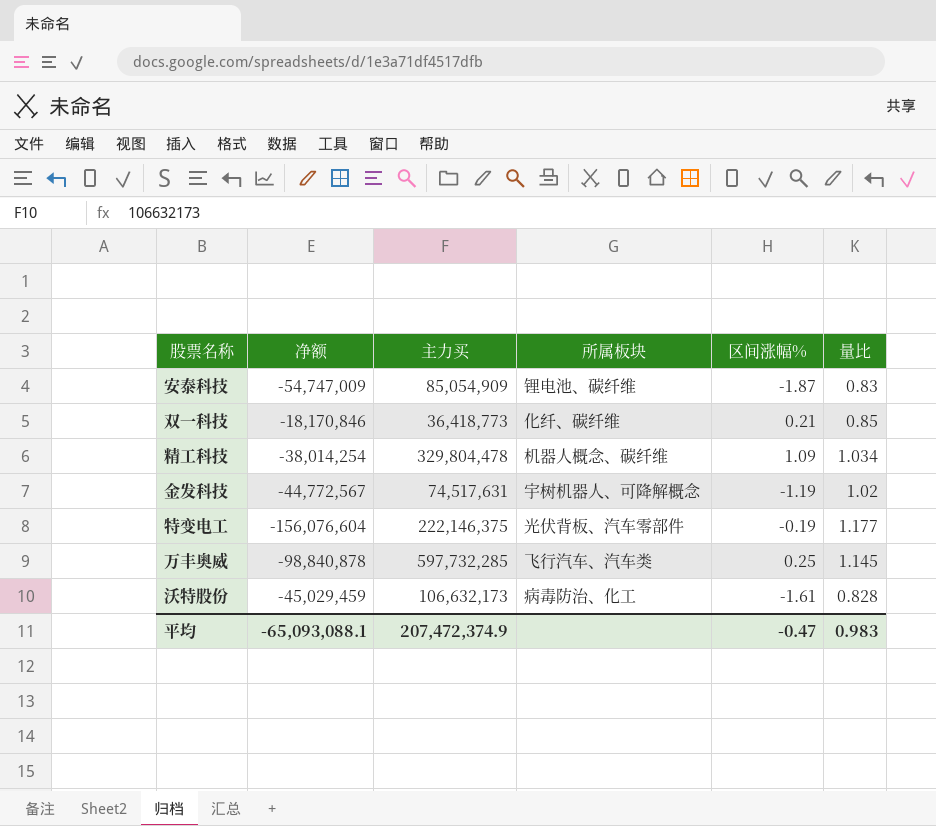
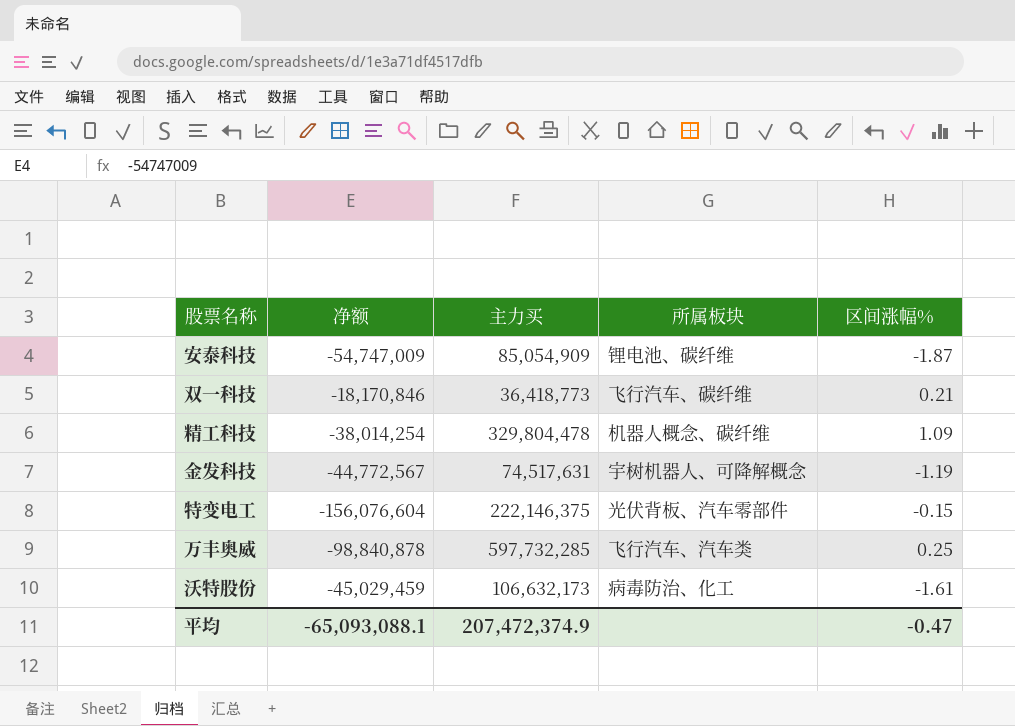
column 量比 | position: 6 -> none
双一科技 | 所属板块: 化纤、碳纤维 -> 飞行汽车、碳纤维
特变电工 | 区间涨幅%: -0.19 -> -0.15

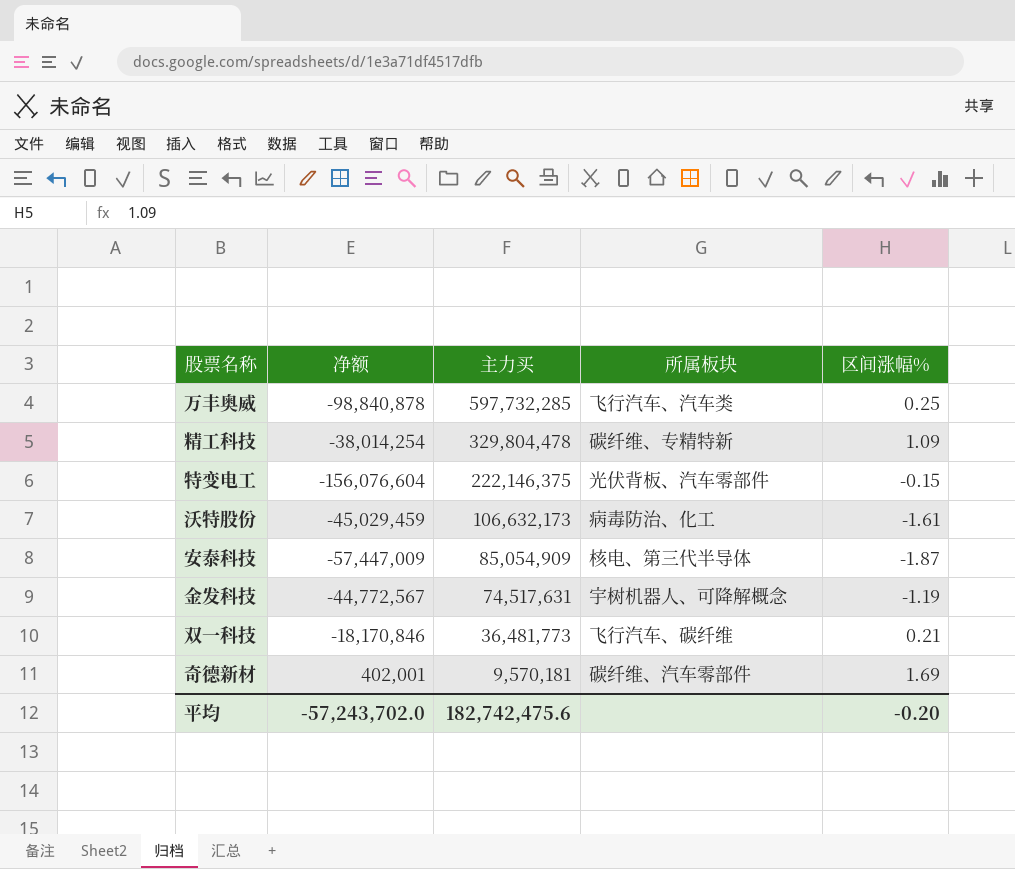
row order: none -> 主力买 descending
精工科技 | 所属板块: 机器人概念、碳纤维 -> 碳纤维、专精特新
安泰科技 | 净额: -54,747,009 -> -57,447,009
安泰科技 | 所属板块: 锂电池、碳纤维 -> 核电、第三代半导体
双一科技 | 主力买: 36,418,773 -> 36,481,773
row 奇德新材: none -> 402,001 | 9,570,181 | 碳纤维、汽车零部件 | 1.69
平均 | 净额: -65,093,088.1 -> -57,243,702.0
平均 | 主力买: 207,472,374.9 -> 182,742,475.6
平均 | 区间涨幅%: -0.47 -> -0.20

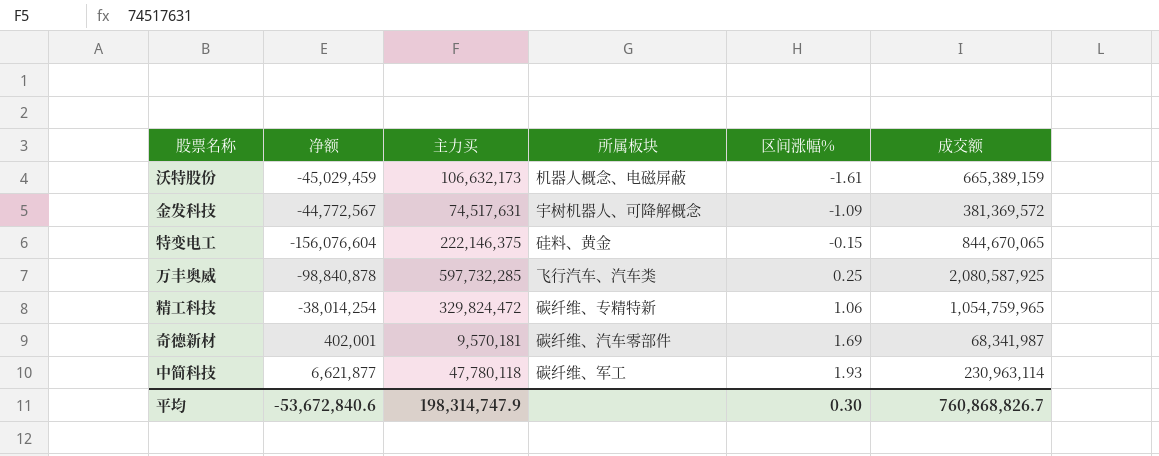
row order: 主力买 descending -> 区间涨幅% ascending
column 成交额 | position: none -> 6
row 安泰科技: -57,447,009 | 85,054,909 | 核电、第三代半导体 | -1.87 -> none
row 双一科技: -18,170,846 | 36,481,773 | 飞行汽车、碳纤维 | 0.21 -> none
沃特股份 | 所属板块: 病毒防治、化工 -> 机器人概念、电磁屏蔽
金发科技 | 区间涨幅%: -1.19 -> -1.09
特变电工 | 所属板块: 光伏背板、汽车零部件 -> 硅料、黄金
精工科技 | 主力买: 329,804,478 -> 329,824,472
精工科技 | 区间涨幅%: 1.09 -> 1.06
row 中简科技: none -> 6,621,877 | 47,780,118 | 碳纤维、军工 | 1.93 | 230,963,114
平均 | 净额: -57,243,702.0 -> -53,672,840.6
平均 | 主力买: 182,742,475.6 -> 198,314,747.9
平均 | 区间涨幅%: -0.20 -> 0.30

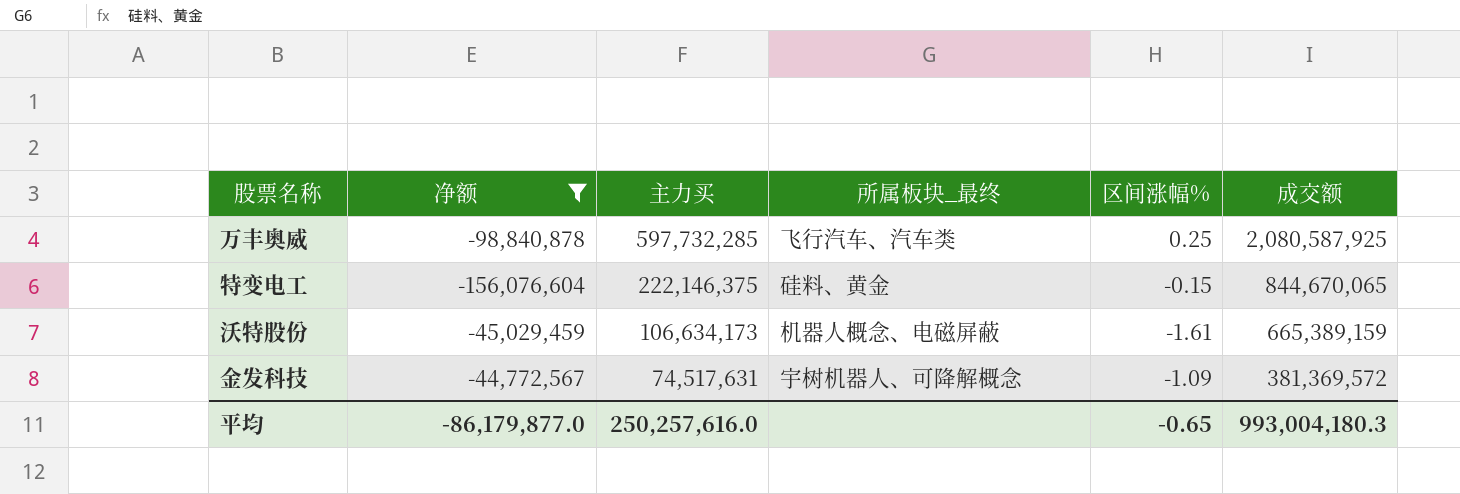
filter: none -> 净额 <= -44,772,567
row order: 区间涨幅% ascending -> 主力买 descending
column name: 所属板块 -> 所属板块_最终
沃特股份 | 主力买: 106,632,173 -> 106,634,173
平均 | 净额: -53,672,840.6 -> -86,179,877.0
平均 | 主力买: 198,314,747.9 -> 250,257,616.0
平均 | 区间涨幅%: 0.30 -> -0.65
平均 | 成交额: 760,868,826.7 -> 993,004,180.3

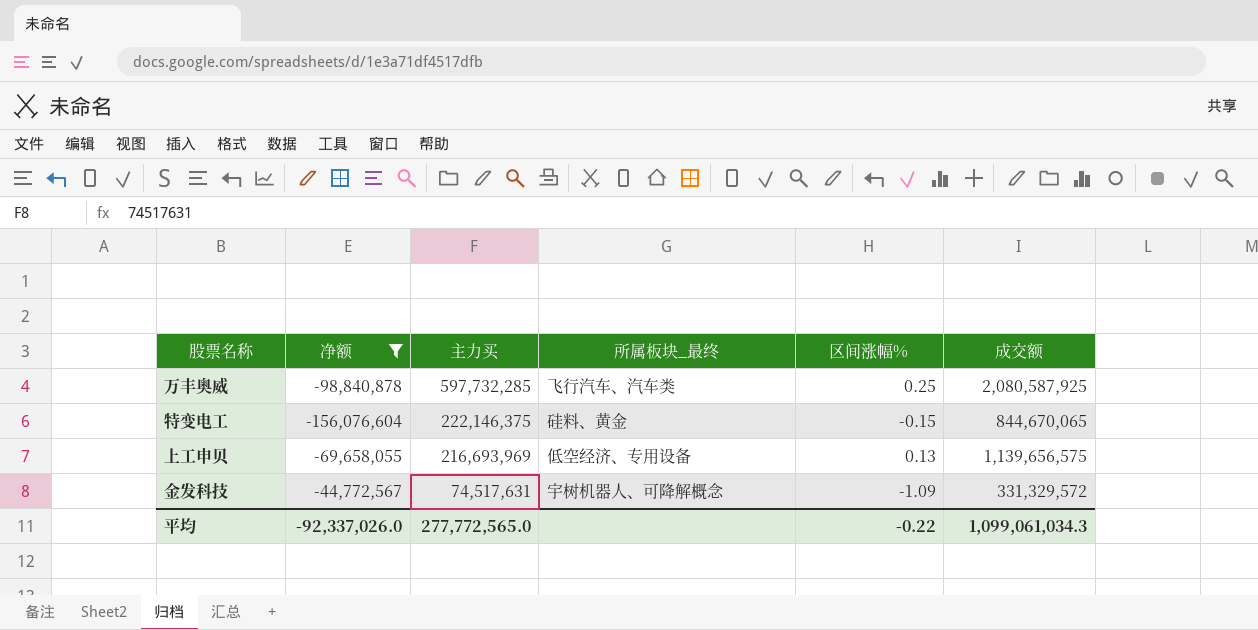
row 沃特股份: -45,029,459 | 106,634,173 | 机器人概念、电磁屏蔽 | -1.61 | 665,389,159 -> none
row 上工申贝: none -> -69,658,055 | 216,693,969 | 低空经济、专用设备 | 0.13 | 1,139,656,575
金发科技 | 成交额: 381,369,572 -> 331,329,572
平均 | 净额: -86,179,877.0 -> -92,337,026.0
平均 | 主力买: 250,257,616.0 -> 277,772,565.0
平均 | 区间涨幅%: -0.65 -> -0.22
平均 | 成交额: 993,004,180.3 -> 1,099,061,034.3

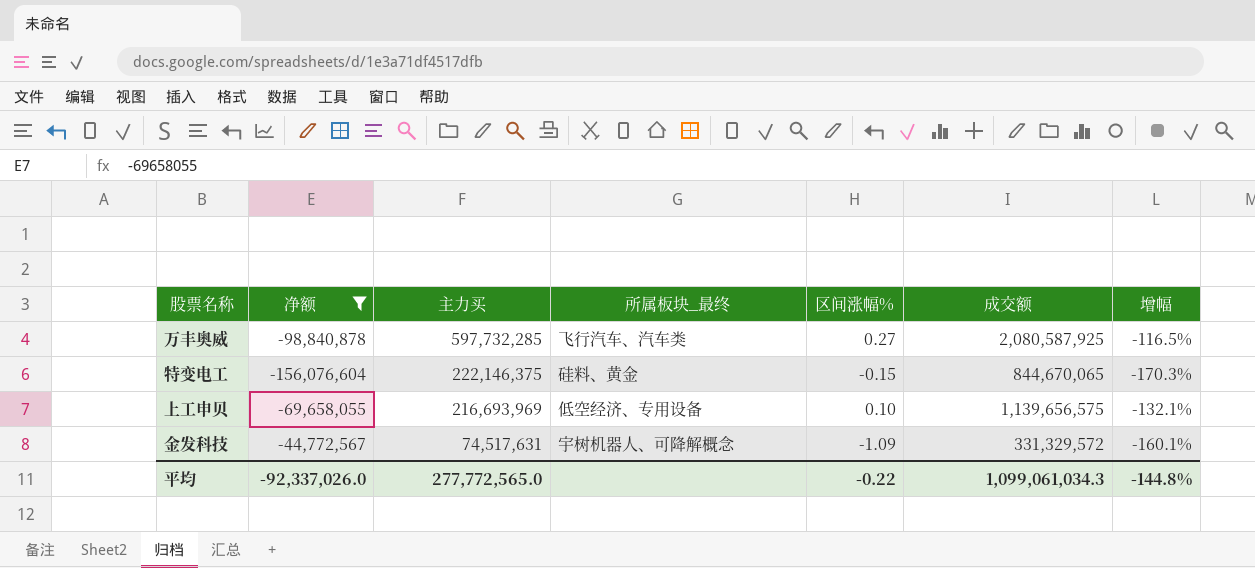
column 增幅 | formula: none -> ([净额] - [主力买]) / [主力买]
万丰奥威 | 区间涨幅%: 0.25 -> 0.27
上工申贝 | 区间涨幅%: 0.13 -> 0.10

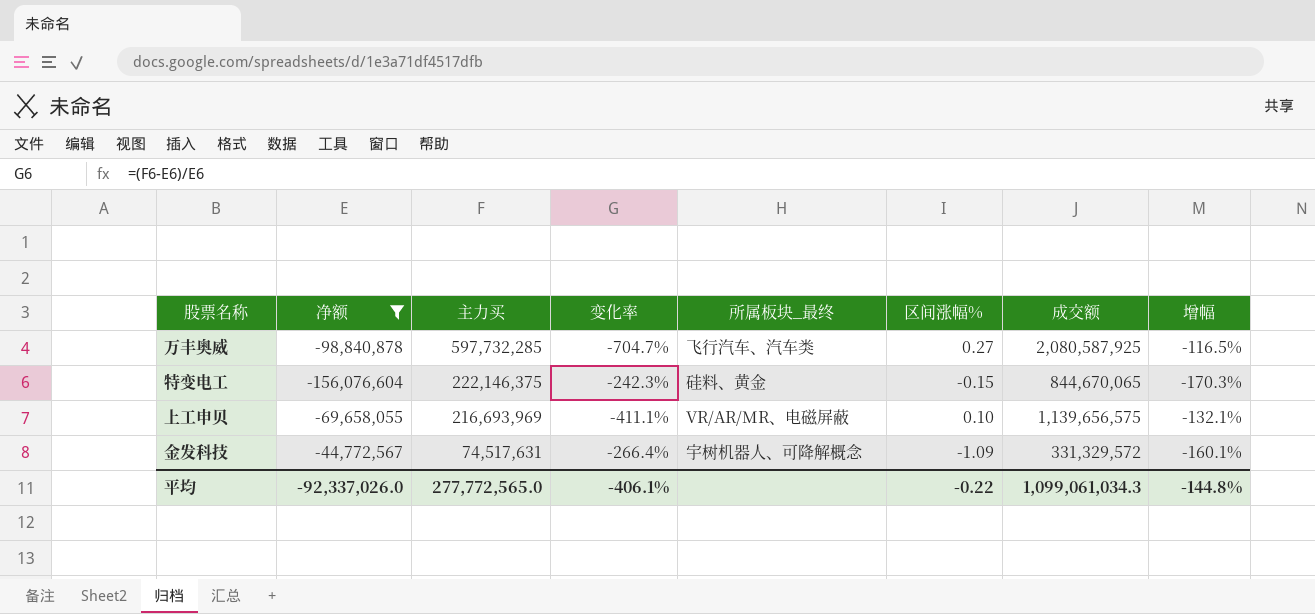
column 变化率 | formula: none -> ([主力买] - [净额]) / [净额]
上工申贝 | 所属板块_最终: 低空经济、专用设备 -> VR/AR/MR、电磁屏蔽

